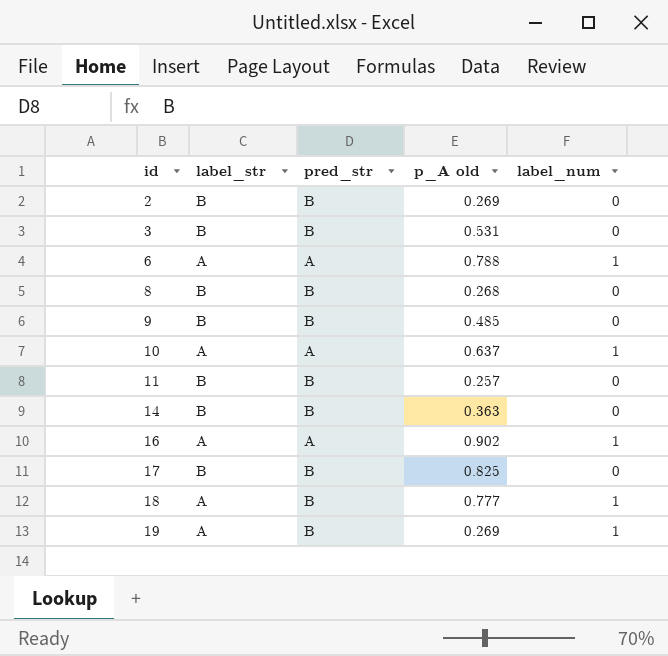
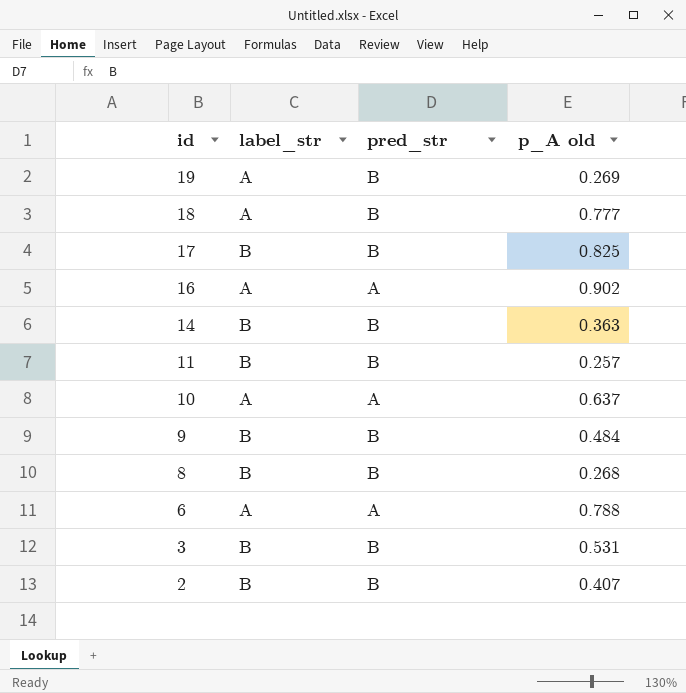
row order: id ascending -> id descending
column label_num | position: 5 -> none
9 | p_A old: 0.485 -> 0.484
2 | p_A old: 0.269 -> 0.407

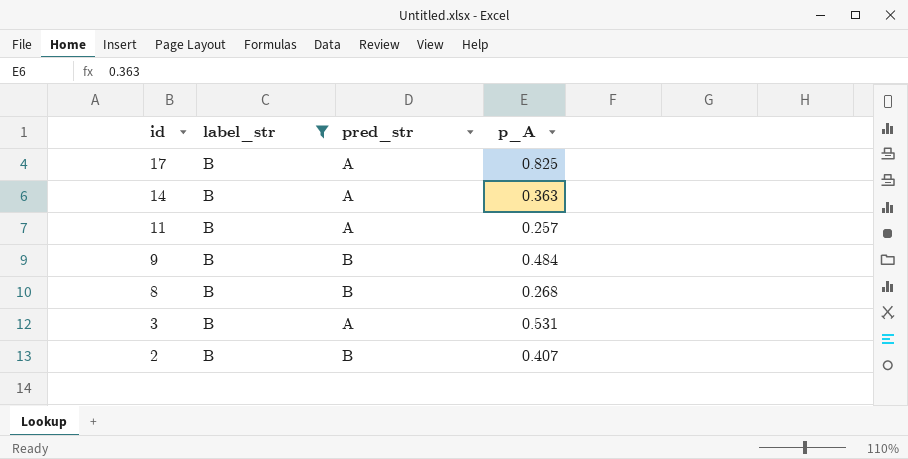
filter: none -> label_str = B
column name: p_A old -> p_A
17 | pred_str: B -> A
14 | pred_str: B -> A
11 | pred_str: B -> A
3 | pred_str: B -> A

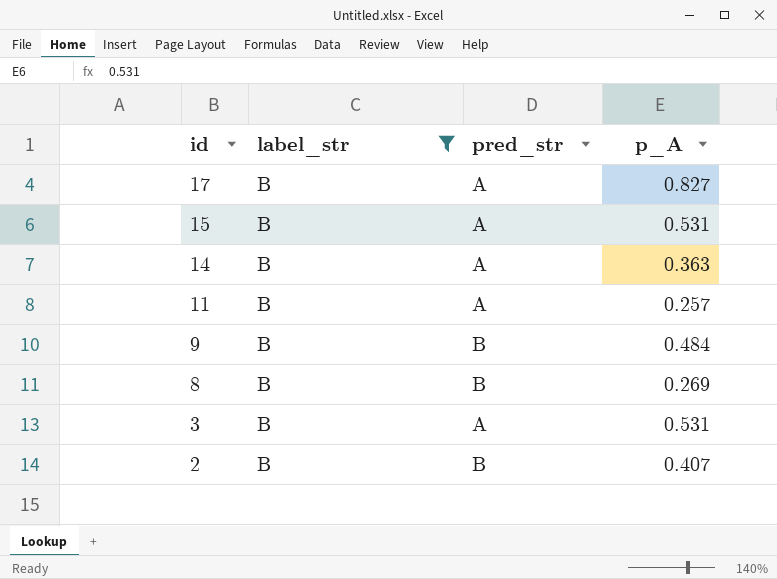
17 | p_A: 0.825 -> 0.827
row 15: none -> B | A | 0.531
8 | p_A: 0.268 -> 0.269

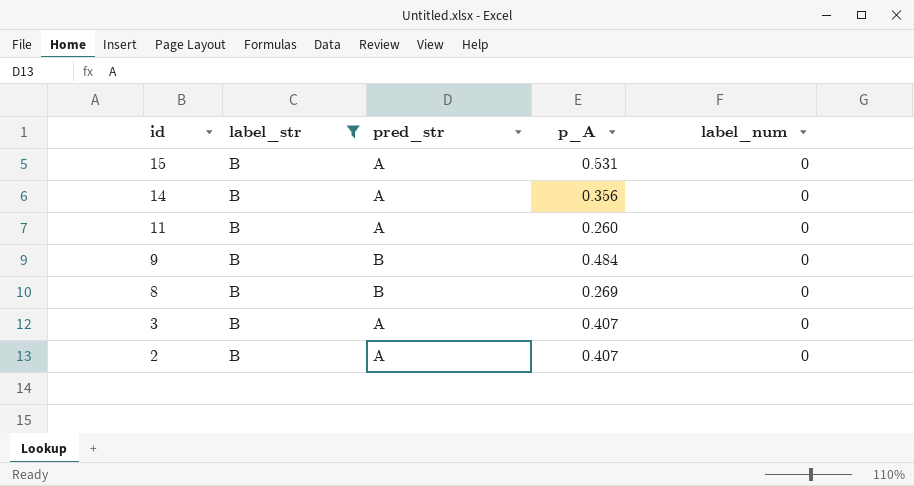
column label_num | position: none -> 5
row 17: B | A | 0.827 -> none
14 | p_A: 0.363 -> 0.356
11 | p_A: 0.257 -> 0.260
3 | p_A: 0.531 -> 0.407
2 | pred_str: B -> A

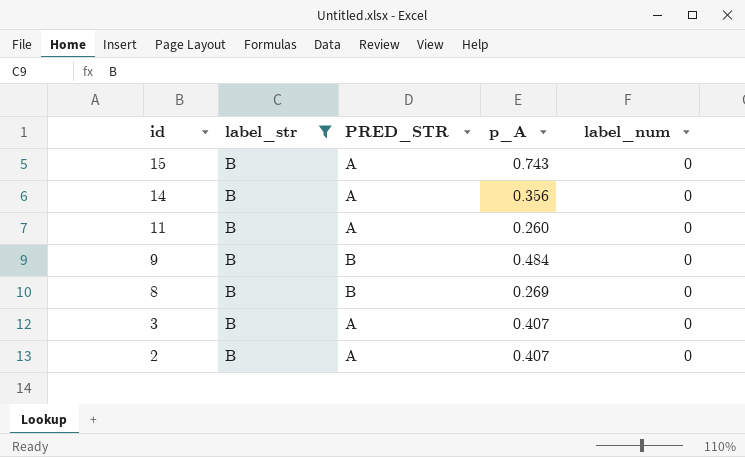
column name: pred_str -> PRED_STR
15 | p_A: 0.531 -> 0.743

